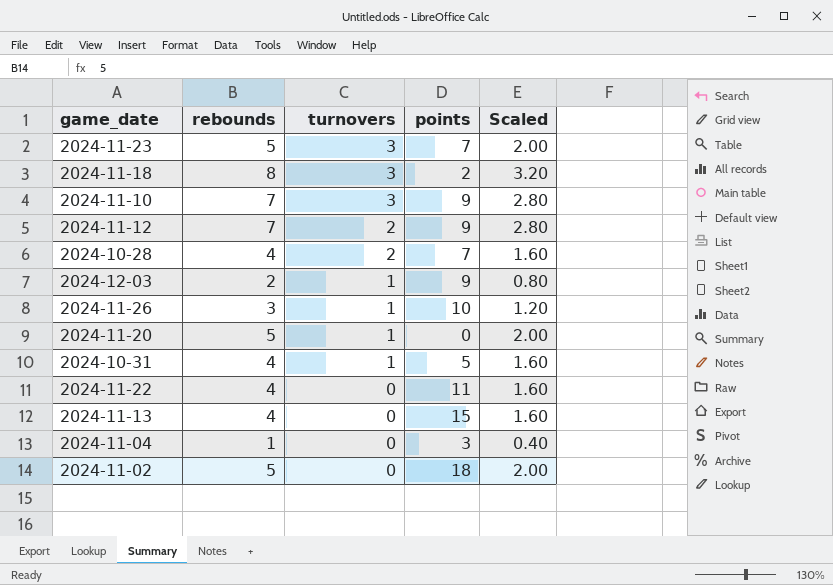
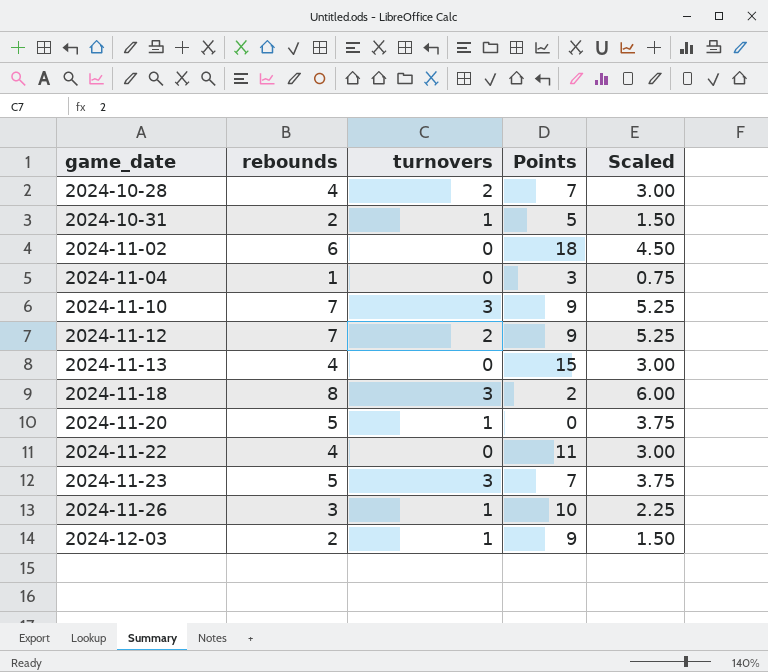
row order: turnovers descending -> game_date ascending
column name: points -> Points
column Scaled | formula: [rebounds] * 0.4 -> [rebounds] * 0.75
2024-10-31 | rebounds: 4 -> 2
2024-11-02 | rebounds: 5 -> 6

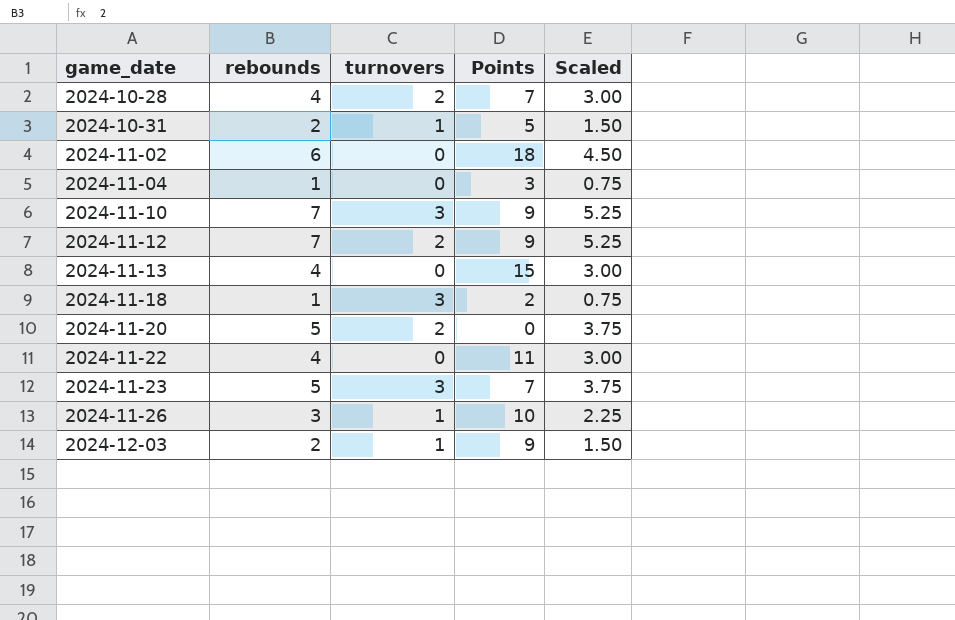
2024-11-18 | rebounds: 8 -> 1
2024-11-18 | Scaled: 6.00 -> 0.75
2024-11-20 | turnovers: 1 -> 2

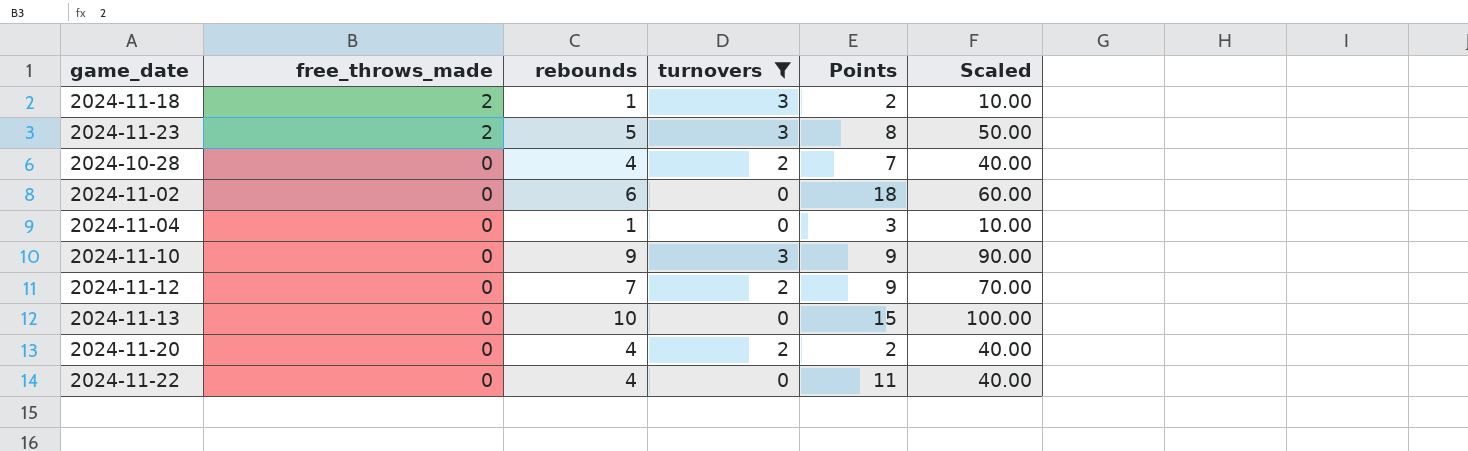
filter: none -> turnovers != 1
row order: game_date ascending -> free_throws_made descending
column free_throws_made | position: none -> 2
column Scaled | formula: [rebounds] * 0.75 -> [rebounds] * 10
2024-11-23 | Points: 7 -> 8
2024-11-10 | rebounds: 7 -> 9
2024-11-13 | rebounds: 4 -> 10
2024-11-20 | rebounds: 5 -> 4
2024-11-20 | Points: 0 -> 2

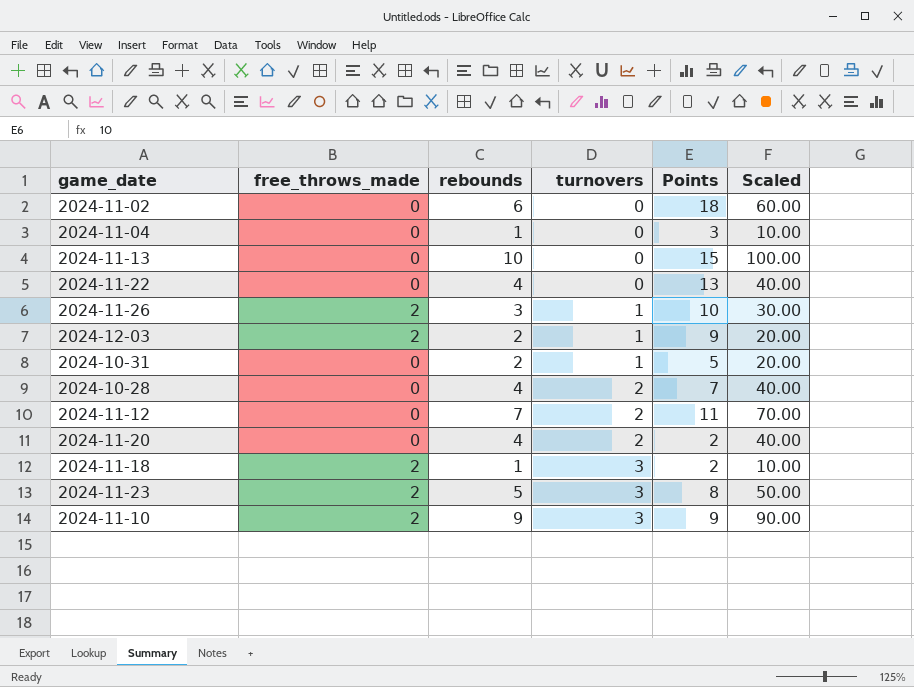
filter: turnovers != 1 -> none
row order: free_throws_made descending -> turnovers ascending
2024-11-22 | Points: 11 -> 13
2024-11-12 | Points: 9 -> 11
2024-11-10 | free_throws_made: 0 -> 2

